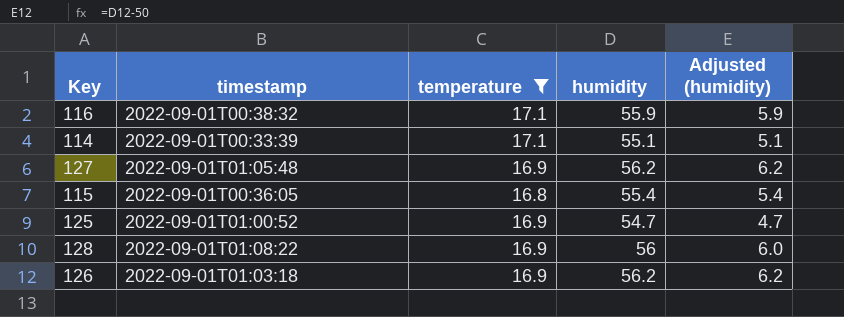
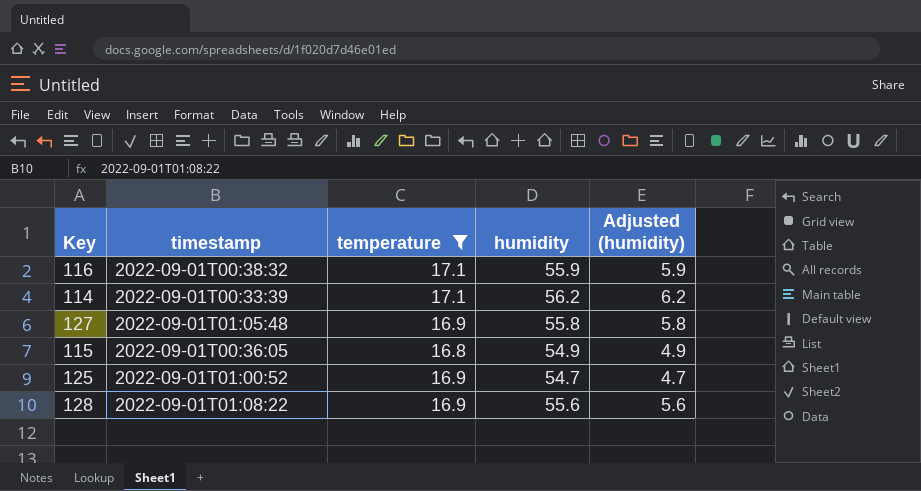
row 126: 2022-09-01T01:03:18 | 16.9 | 56.2 | 6.2 -> none
114 | humidity: 55.1 -> 56.2
114 | Adjusted (humidity): 5.1 -> 6.2
127 | humidity: 56.2 -> 55.8
127 | Adjusted (humidity): 6.2 -> 5.8
115 | humidity: 55.4 -> 54.9
115 | Adjusted (humidity): 5.4 -> 4.9
128 | humidity: 56 -> 55.6
128 | Adjusted (humidity): 6.0 -> 5.6

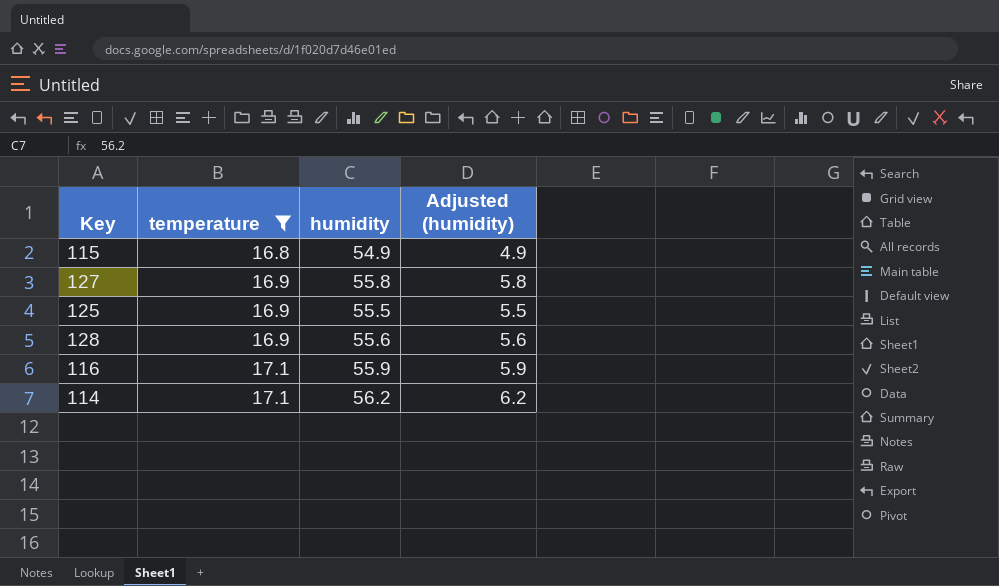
row order: none -> temperature ascending
column timestamp | position: 2 -> none
125 | humidity: 54.7 -> 55.5
125 | Adjusted (humidity): 4.7 -> 5.5

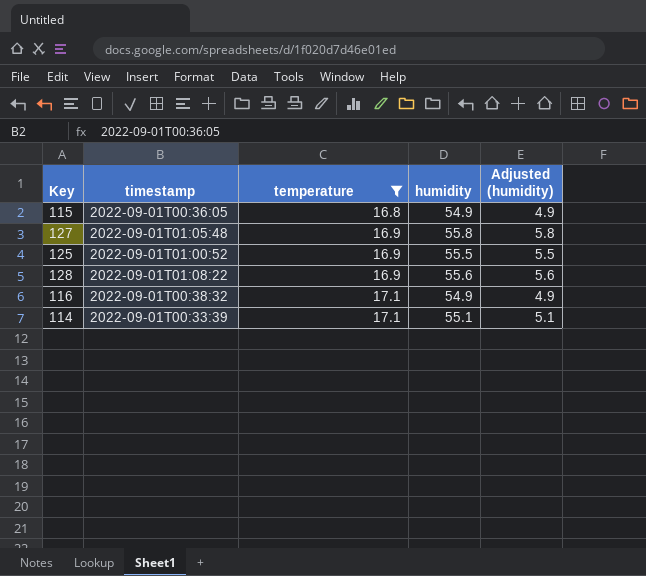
column timestamp | position: none -> 2
116 | humidity: 55.9 -> 54.9
116 | Adjusted (humidity): 5.9 -> 4.9
114 | humidity: 56.2 -> 55.1
114 | Adjusted (humidity): 6.2 -> 5.1

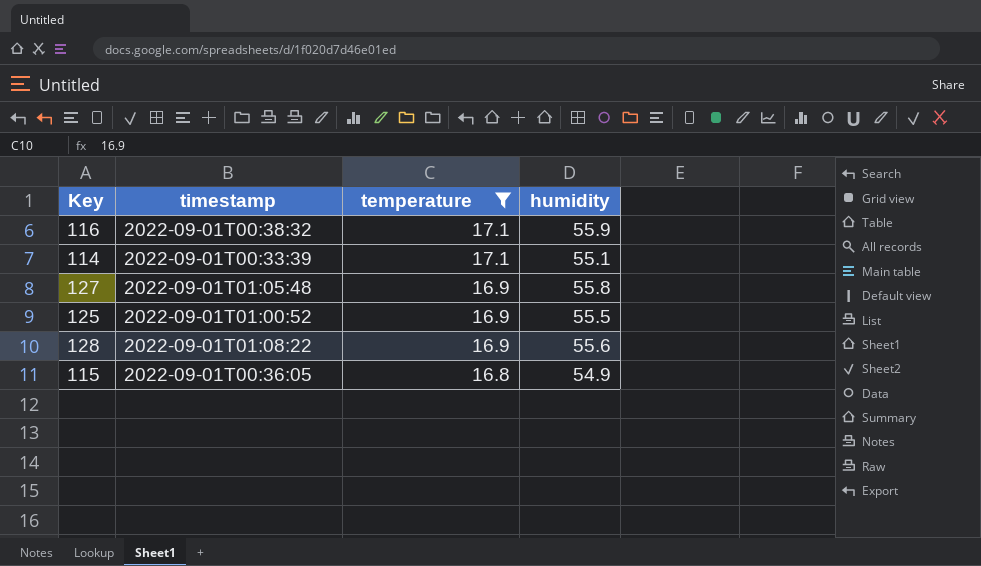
row order: temperature ascending -> temperature descending
column Adjusted (humidity) | formula: [humidity] - 50 -> none
116 | humidity: 54.9 -> 55.9

